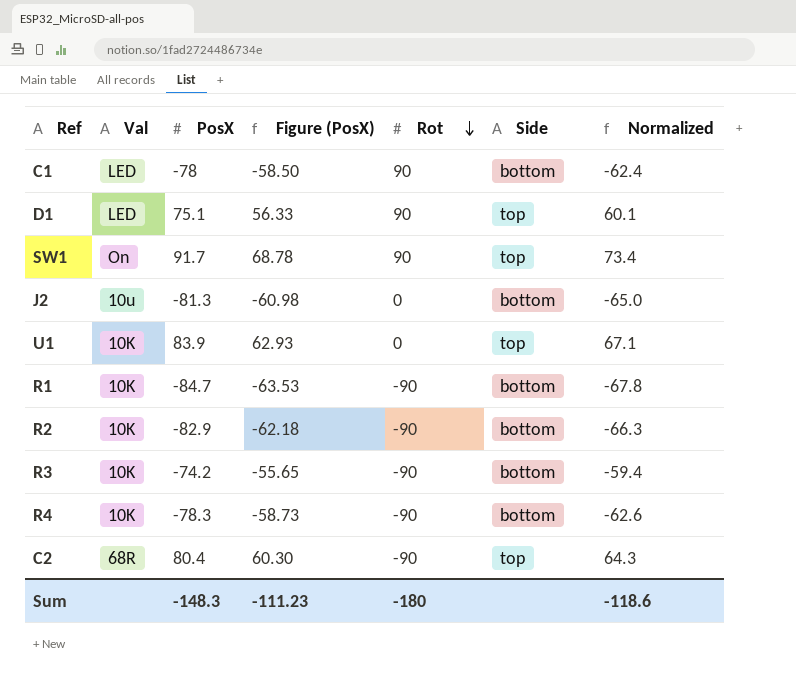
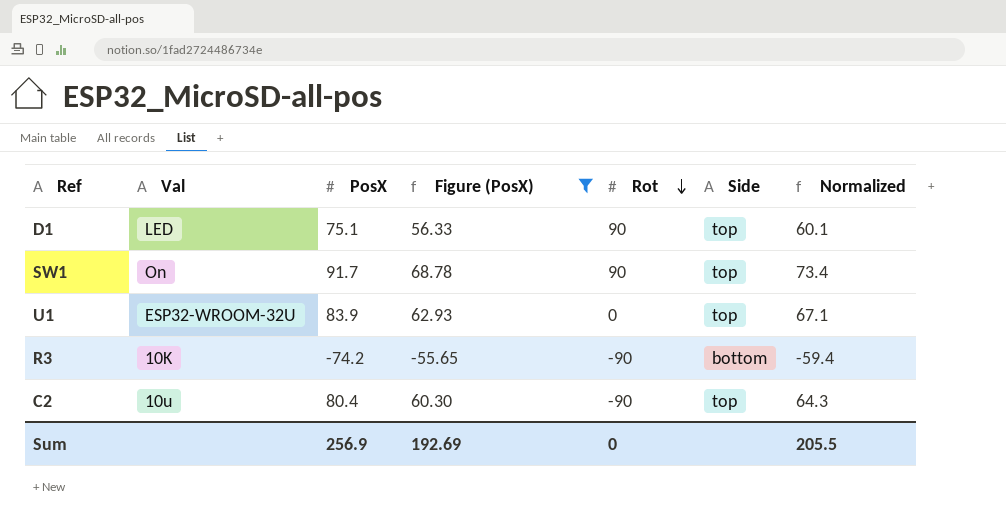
filter: none -> Figure (PosX) >= -55.65
U1 | Val: 10K -> ESP32-WROOM-32U
C2 | Val: 68R -> 10u
Sum | PosX: -148.3 -> 256.9
Sum | Figure (PosX): -111.23 -> 192.69
Sum | Rot: -180 -> 0
Sum | Normalized: -118.6 -> 205.5

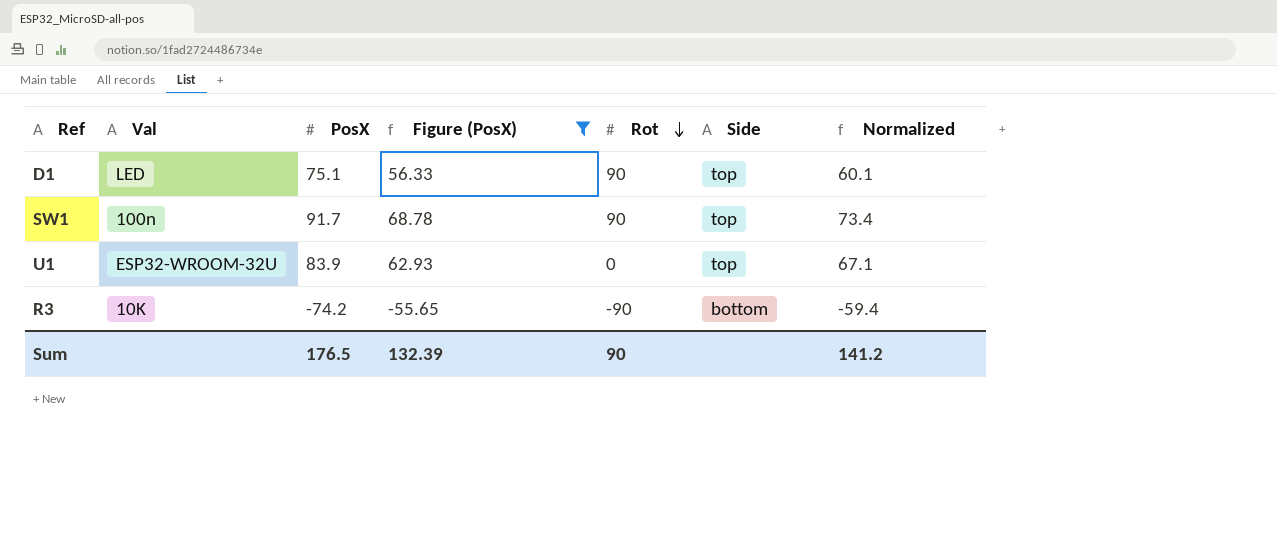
row C2: 10u | 80.4 | 60.30 | -90 | top | 64.3 -> none
SW1 | Val: On -> 100n
Sum | PosX: 256.9 -> 176.5
Sum | Figure (PosX): 192.69 -> 132.39
Sum | Rot: 0 -> 90
Sum | Normalized: 205.5 -> 141.2

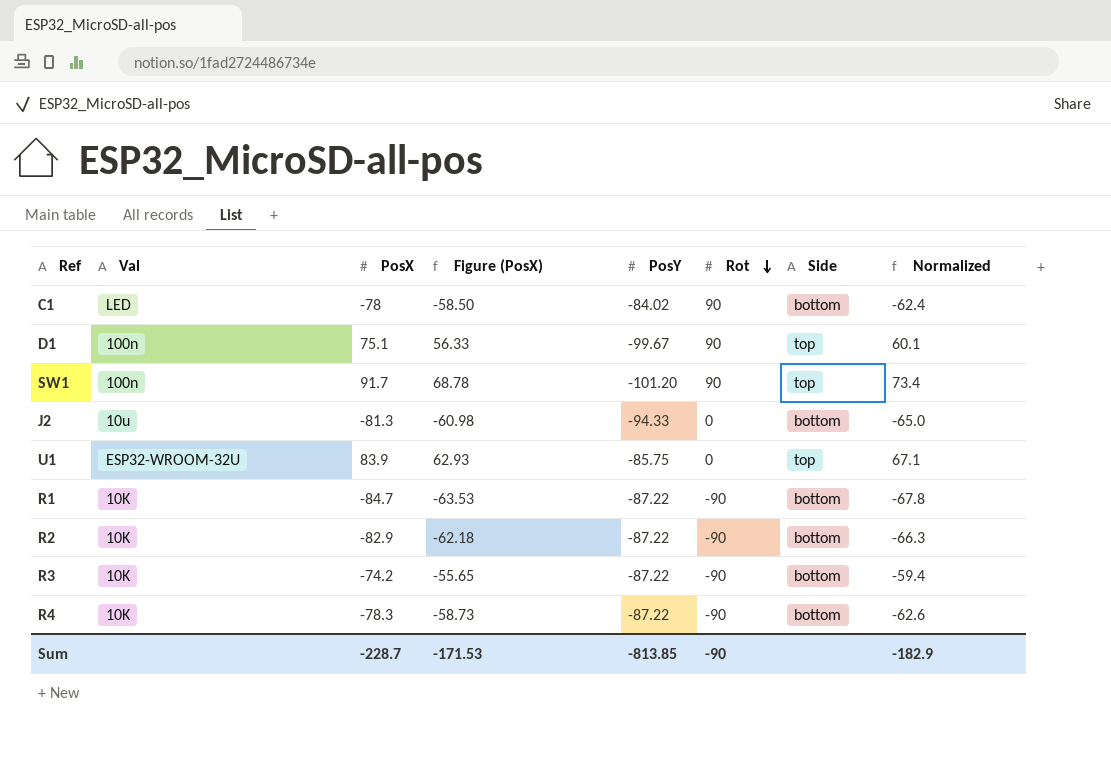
filter: Figure (PosX) >= -55.65 -> none
column PosY | position: none -> 5
D1 | Val: LED -> 100n
Sum | PosX: 176.5 -> -228.7
Sum | Figure (PosX): 132.39 -> -171.53
Sum | Rot: 90 -> -90
Sum | Normalized: 141.2 -> -182.9

